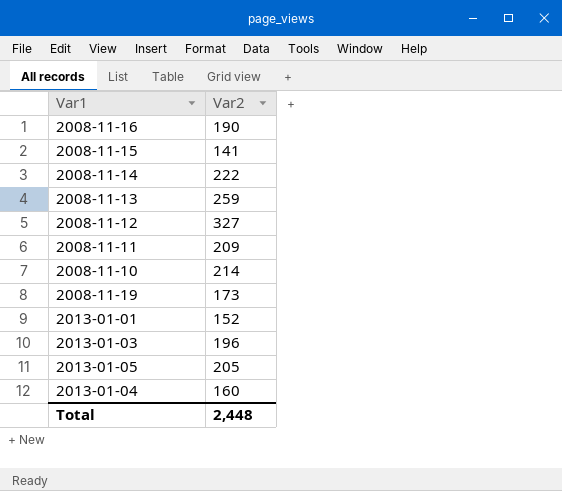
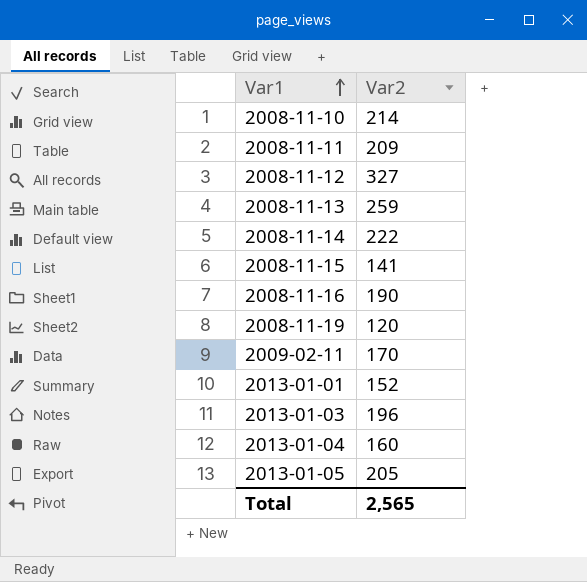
row order: none -> Var1 ascending
2008-11-19 | Var2: 173 -> 120
row 2009-02-11: none -> 170
Total | Var2: 2,448 -> 2,565

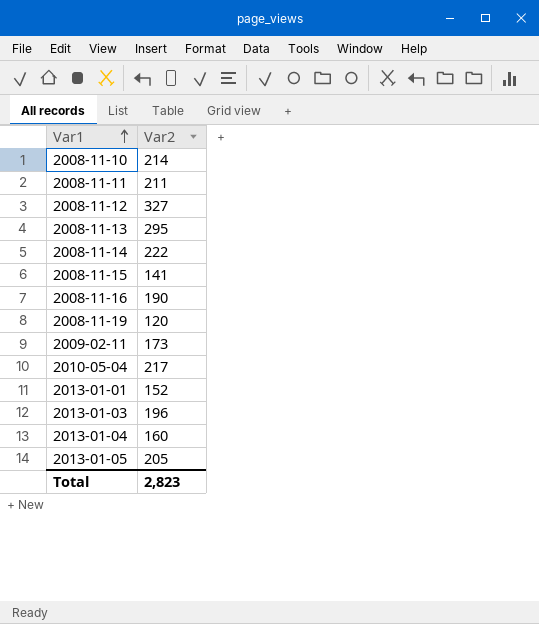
2008-11-11 | Var2: 209 -> 211
2008-11-13 | Var2: 259 -> 295
2009-02-11 | Var2: 170 -> 173
row 2010-05-04: none -> 217
Total | Var2: 2,565 -> 2,823

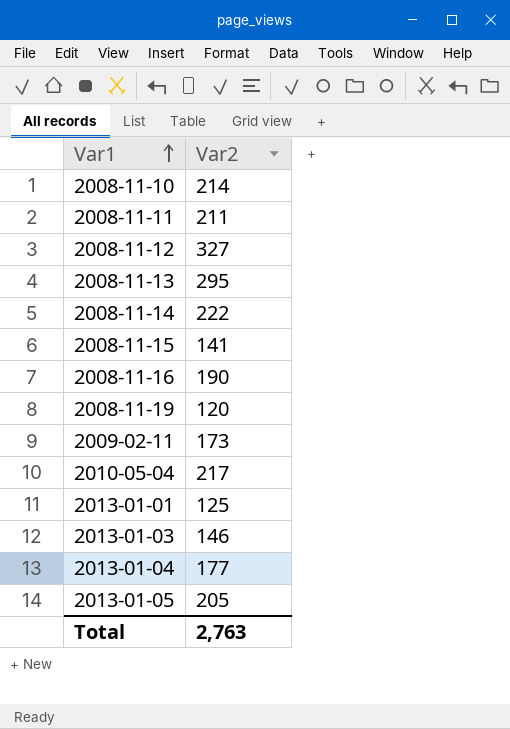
2013-01-01 | Var2: 152 -> 125
2013-01-03 | Var2: 196 -> 146
2013-01-04 | Var2: 160 -> 177
Total | Var2: 2,823 -> 2,763

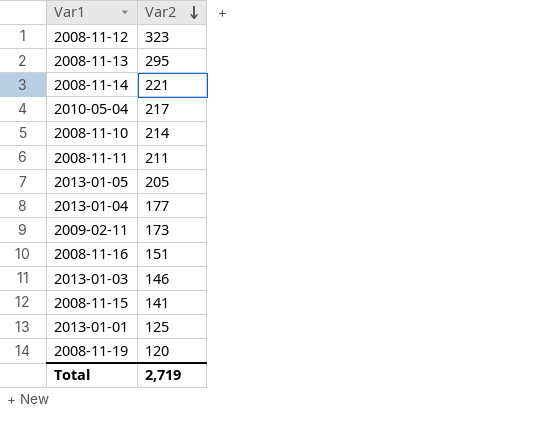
row order: Var1 ascending -> Var2 descending
2008-11-12 | Var2: 327 -> 323
2008-11-14 | Var2: 222 -> 221
2008-11-16 | Var2: 190 -> 151
Total | Var2: 2,763 -> 2,719

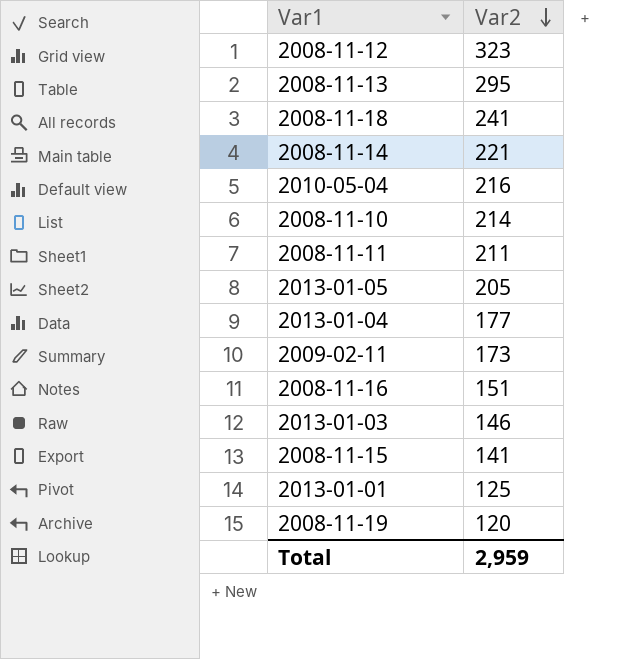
row 2008-11-18: none -> 241
2010-05-04 | Var2: 217 -> 216
Total | Var2: 2,719 -> 2,959

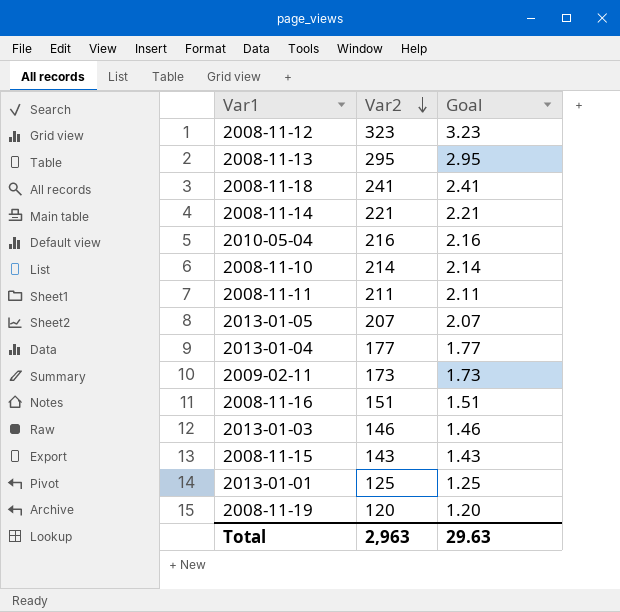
column Goal | formula: none -> [Var2] * 0.01
2013-01-05 | Var2: 205 -> 207
2008-11-15 | Var2: 141 -> 143
Total | Var2: 2,959 -> 2,963

